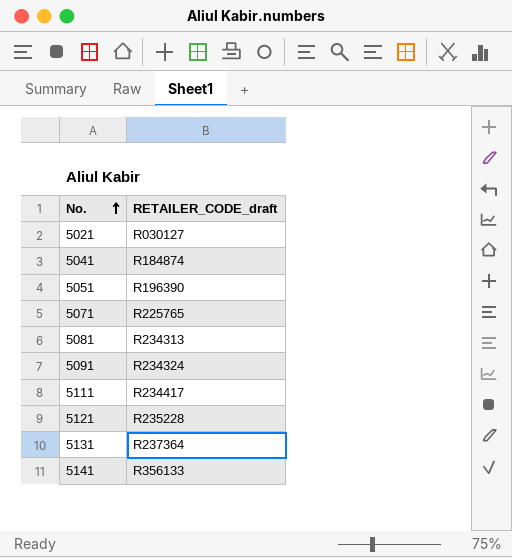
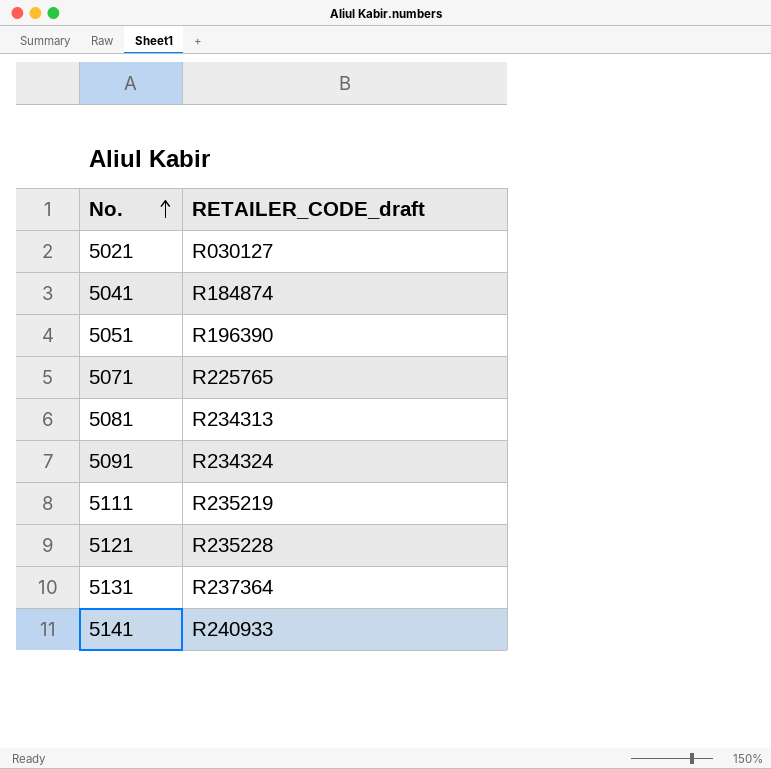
5111 | RETAILER_CODE_draft: R234417 -> R235219
5141 | RETAILER_CODE_draft: R356133 -> R240933

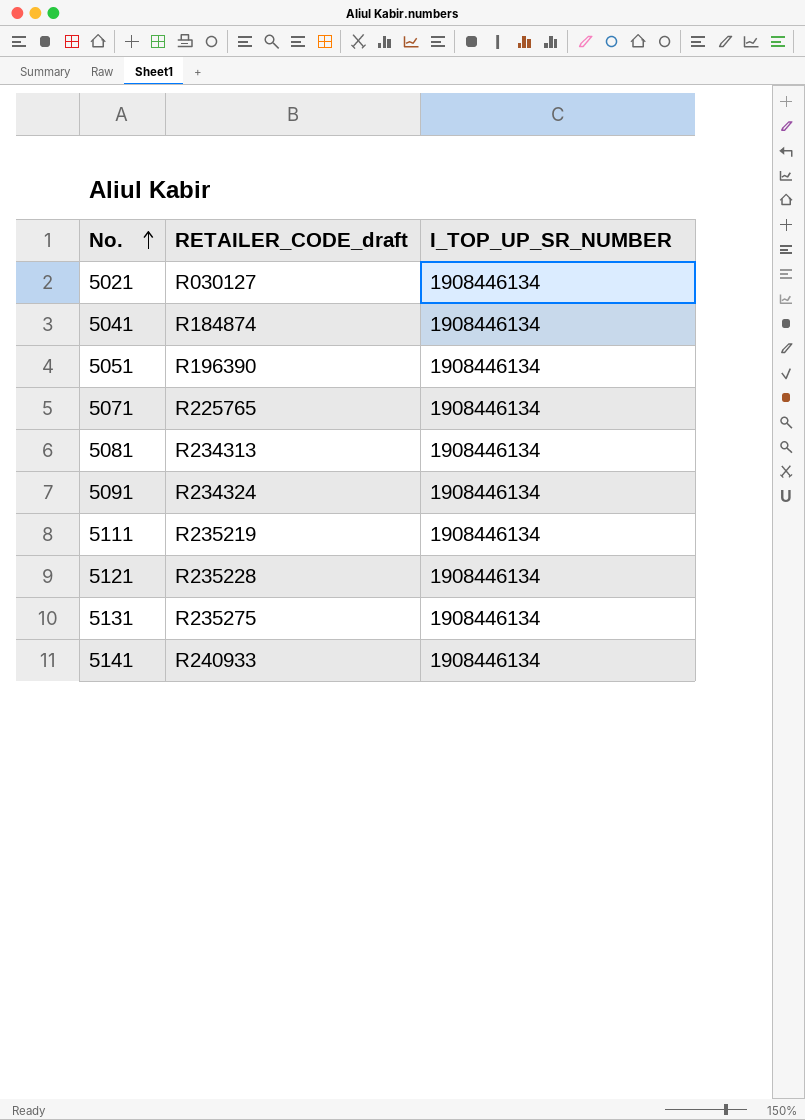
column I_TOP_UP_SR_NUMBER | position: none -> 3
5131 | RETAILER_CODE_draft: R237364 -> R235275

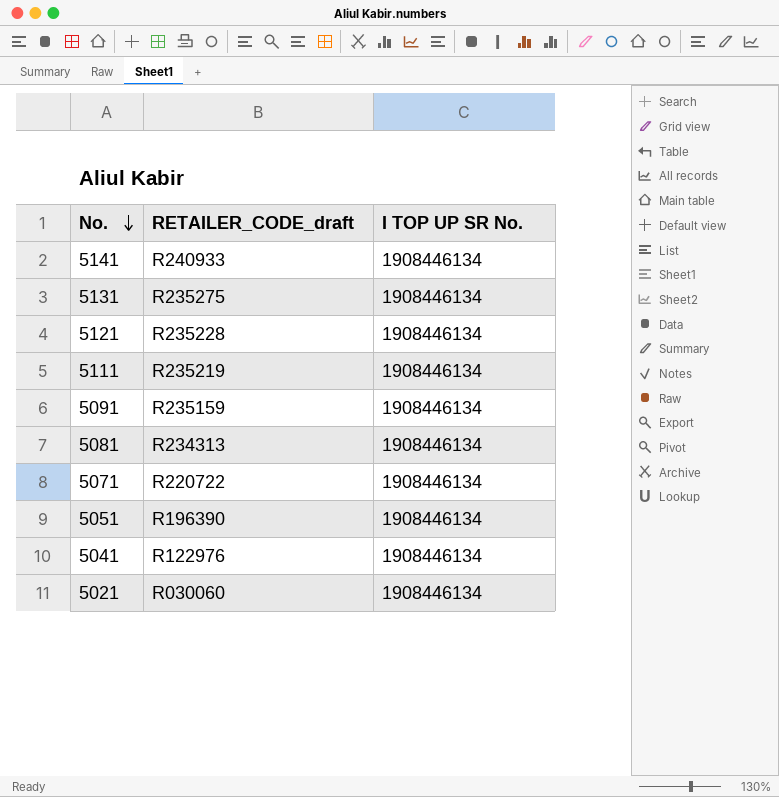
row order: No. ascending -> No. descending
column name: I_TOP_UP_SR_NUMBER -> I TOP UP SR No.
5091 | RETAILER_CODE_draft: R234324 -> R235159
5071 | RETAILER_CODE_draft: R225765 -> R220722
5041 | RETAILER_CODE_draft: R184874 -> R122976
5021 | RETAILER_CODE_draft: R030127 -> R030060

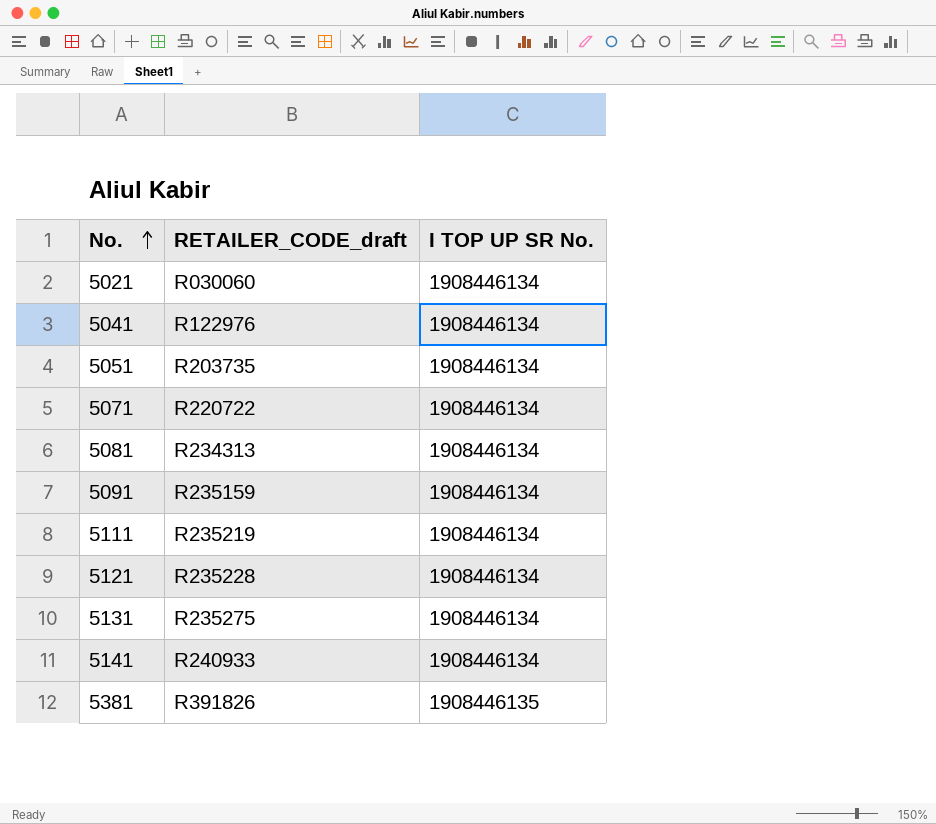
row order: No. descending -> No. ascending
5051 | RETAILER_CODE_draft: R196390 -> R203735
row 5381: none -> R391826 | 1908446135

